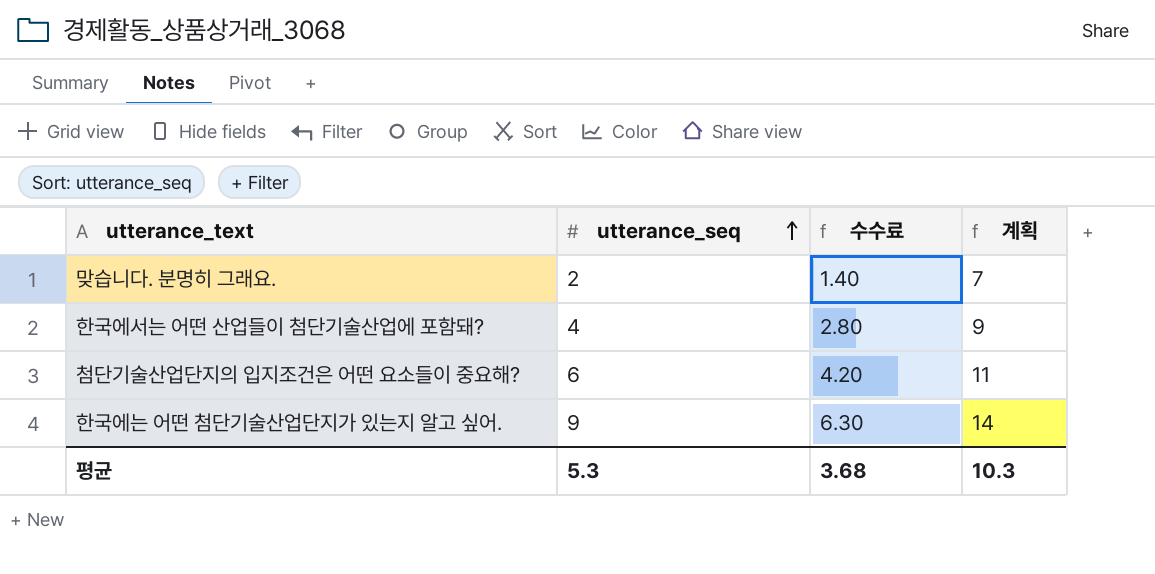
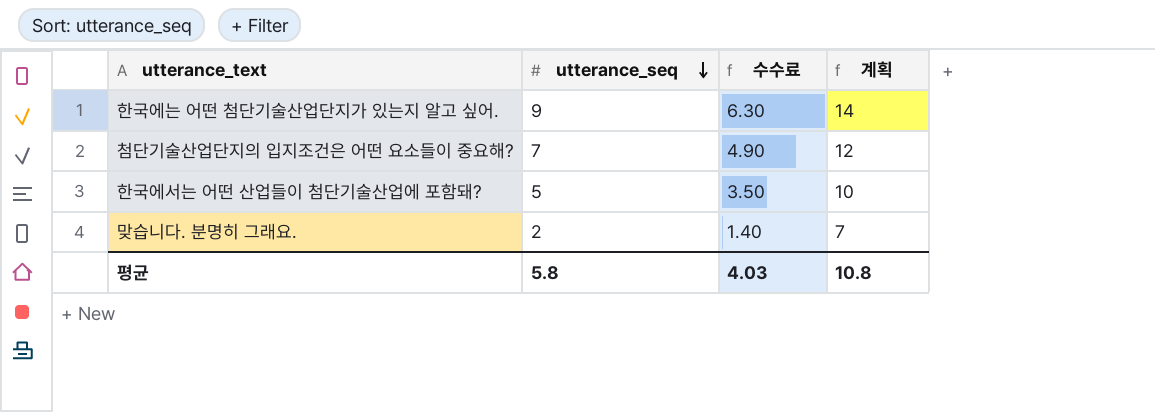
row order: utterance_seq ascending -> utterance_seq descending
첨단기술산업단지의 입지조건은 어떤 요소들이 중요해? | utterance_seq: 6 -> 7
첨단기술산업단지의 입지조건은 어떤 요소들이 중요해? | 수수료: 4.20 -> 4.90
첨단기술산업단지의 입지조건은 어떤 요소들이 중요해? | 계획: 11 -> 12
한국에서는 어떤 산업들이 첨단기술산업에 포함돼? | utterance_seq: 4 -> 5
한국에서는 어떤 산업들이 첨단기술산업에 포함돼? | 수수료: 2.80 -> 3.50
한국에서는 어떤 산업들이 첨단기술산업에 포함돼? | 계획: 9 -> 10
평균 | utterance_seq: 5.3 -> 5.8
평균 | 수수료: 3.68 -> 4.03
평균 | 계획: 10.3 -> 10.8

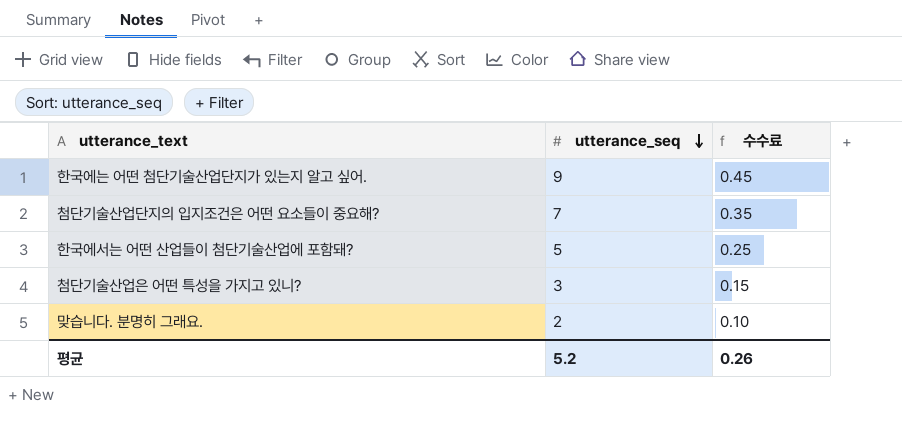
column 계획 | formula: [utterance_seq] + 5 -> none
column 수수료 | formula: [utterance_seq] * 0.7 -> [utterance_seq] * 0.05
row 첨단기술산업은 어떤 특성을 가지고 있니?: none -> 3 | 0.15
평균 | utterance_seq: 5.8 -> 5.2
평균 | 수수료: 4.03 -> 0.26

